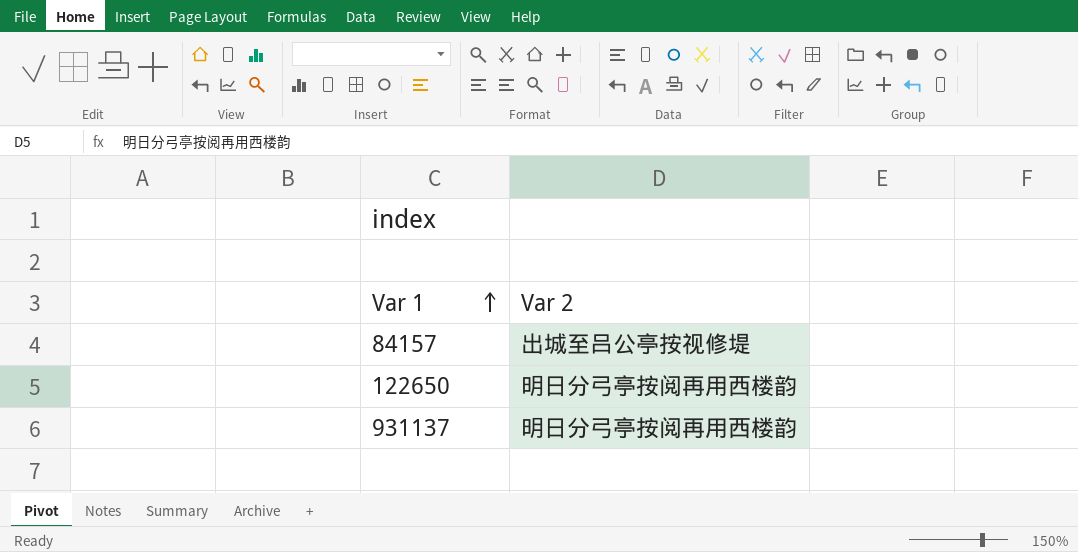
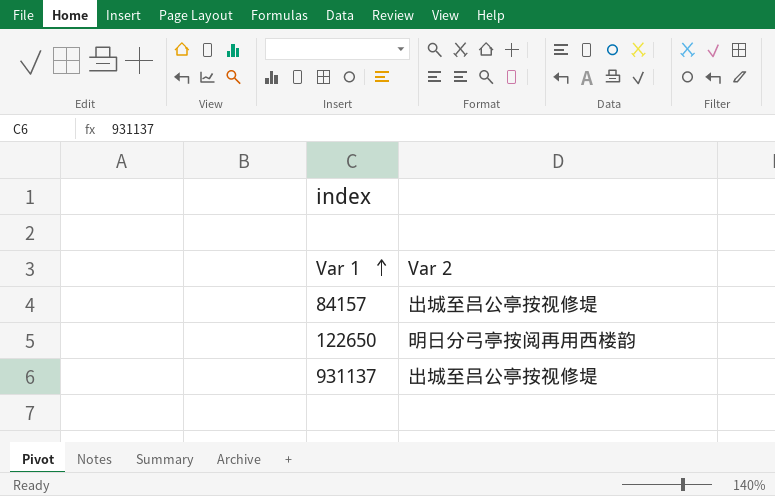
931137 | Var 2: 明日分弓亭按阅再用西楼韵 -> 出城至吕公亭按视修堤

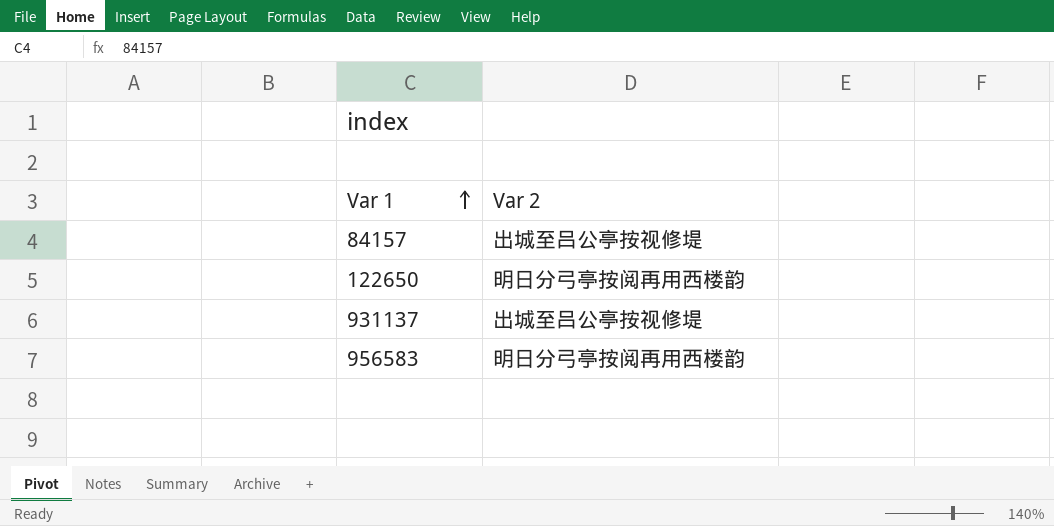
row 956583: none -> 明日分弓亭按阅再用西楼韵

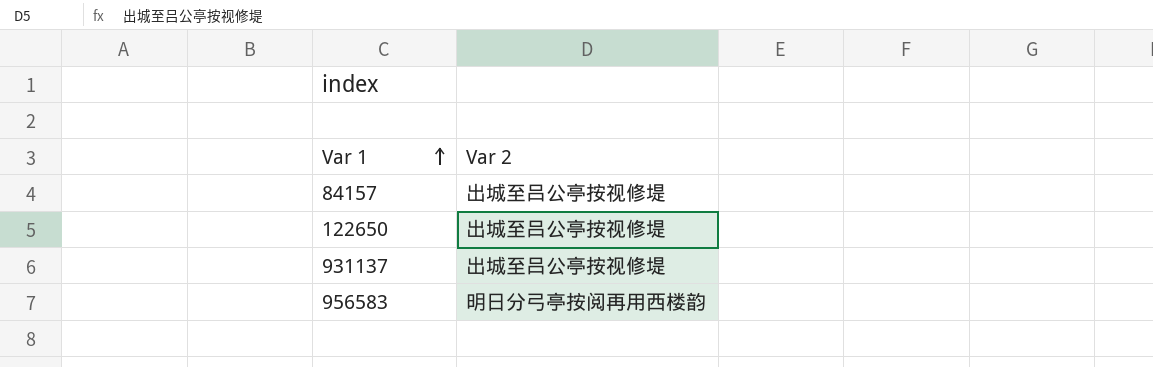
122650 | Var 2: 明日分弓亭按阅再用西楼韵 -> 出城至吕公亭按视修堤

